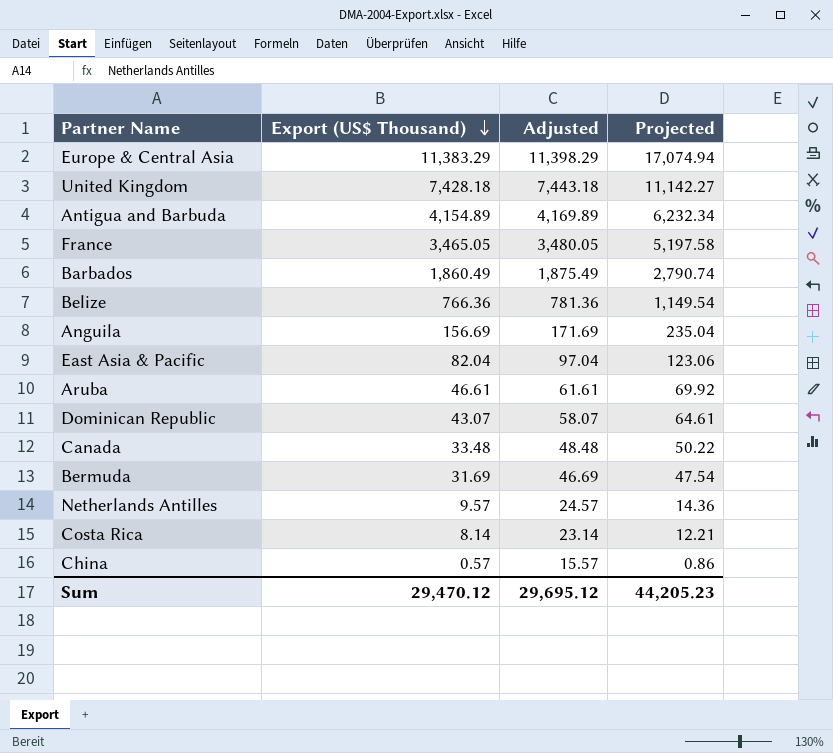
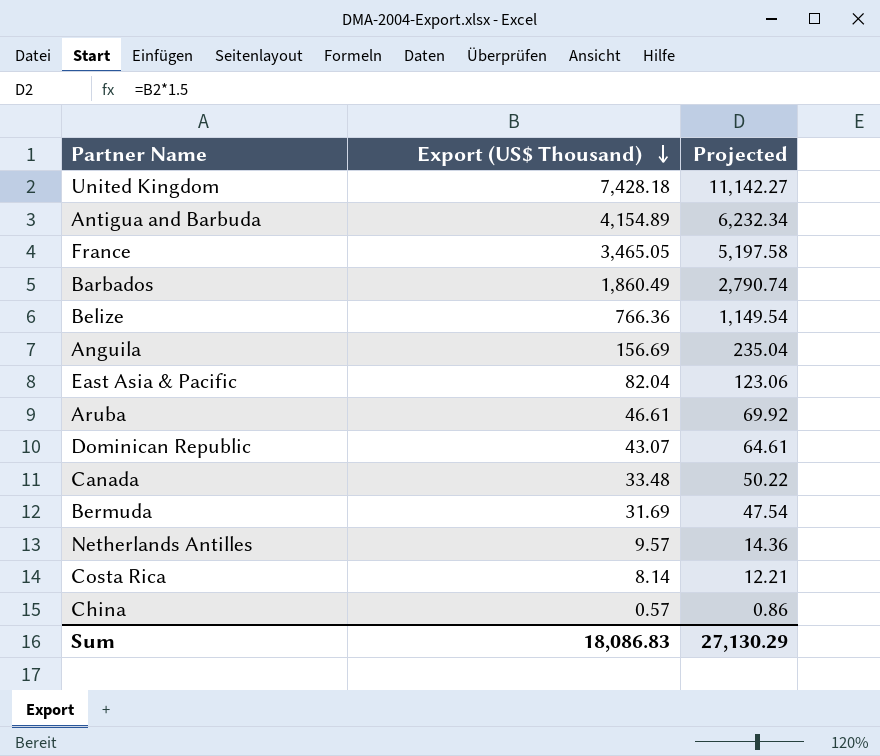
column Adjusted | formula: [Export (US$ Thousand)] + 15 -> none
row Europe & Central Asia: 11,383.29 | 11,398.29 | 17,074.94 -> none
Sum | Export (US$ Thousand): 29,470.12 -> 18,086.83
Sum | Projected: 44,205.23 -> 27,130.29

